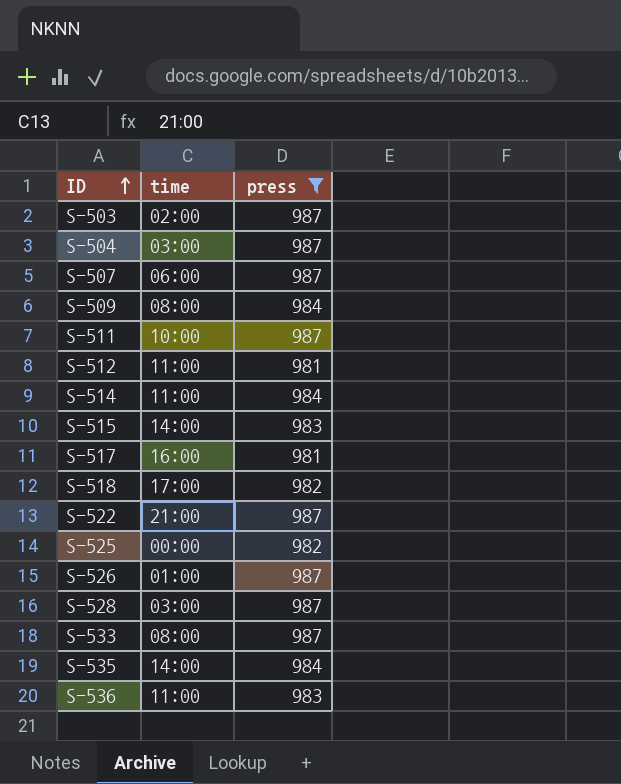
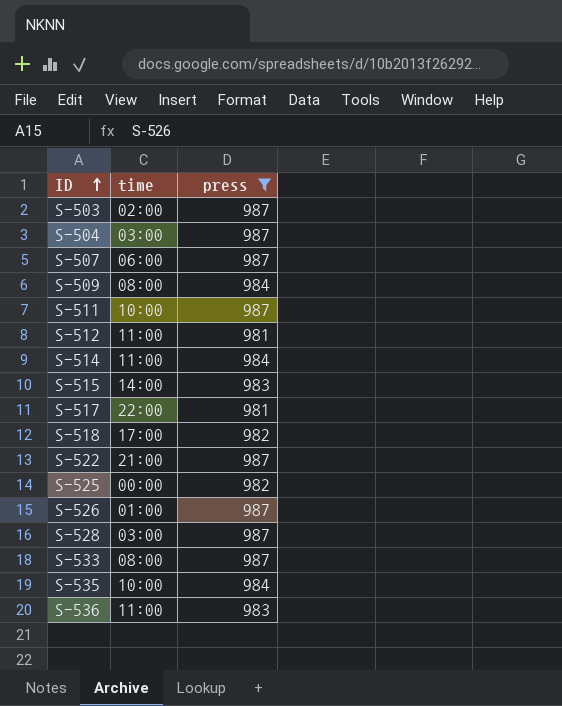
S-517 | time: 16:00 -> 22:00
S-535 | time: 14:00 -> 10:00

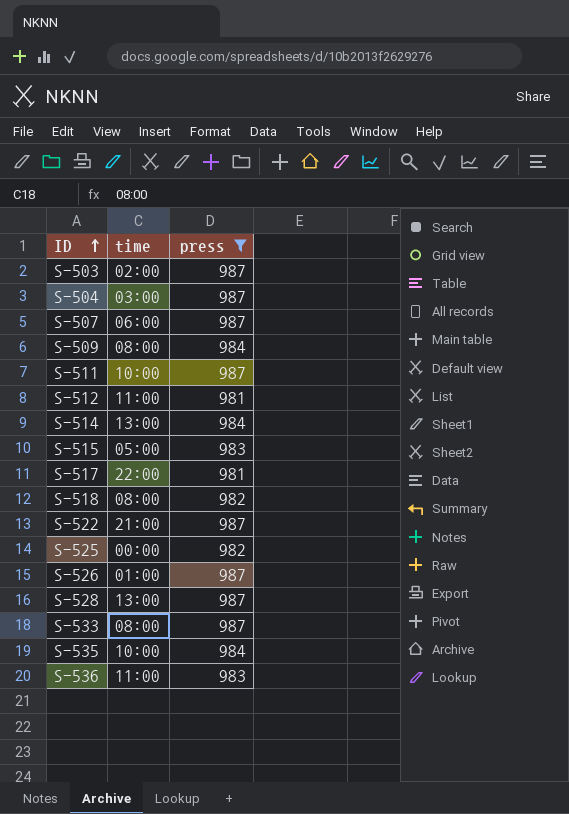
S-514 | time: 11:00 -> 13:00
S-515 | time: 14:00 -> 05:00
S-518 | time: 17:00 -> 08:00
S-528 | time: 03:00 -> 13:00

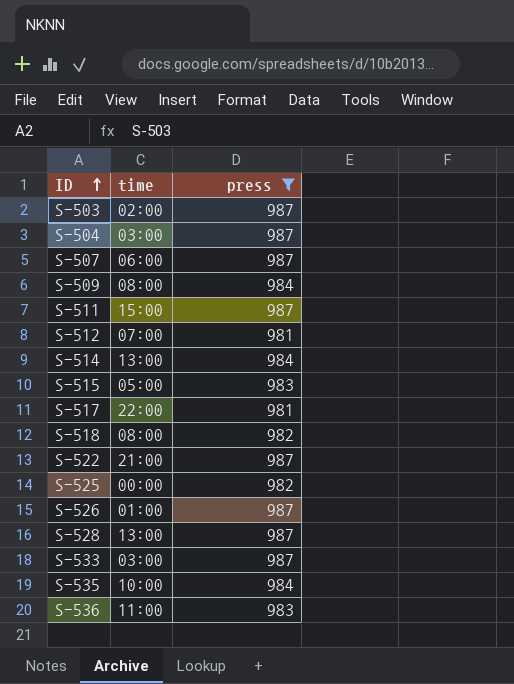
S-511 | time: 10:00 -> 15:00
S-512 | time: 11:00 -> 07:00
S-533 | time: 08:00 -> 03:00

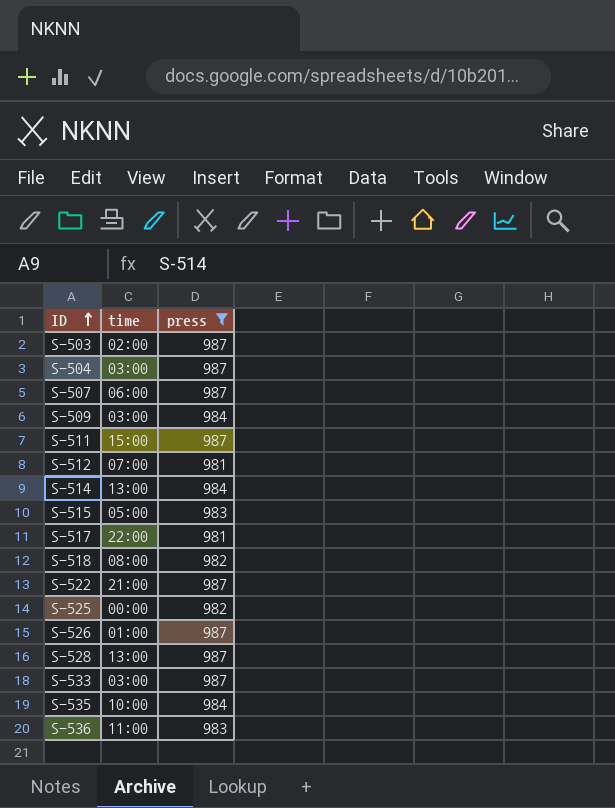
S-509 | time: 08:00 -> 03:00

